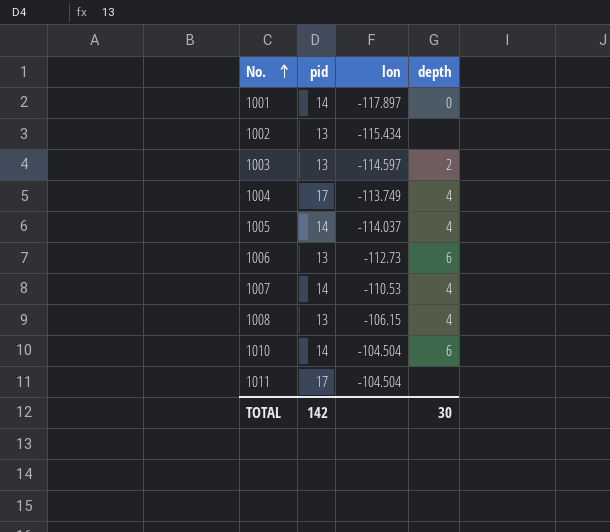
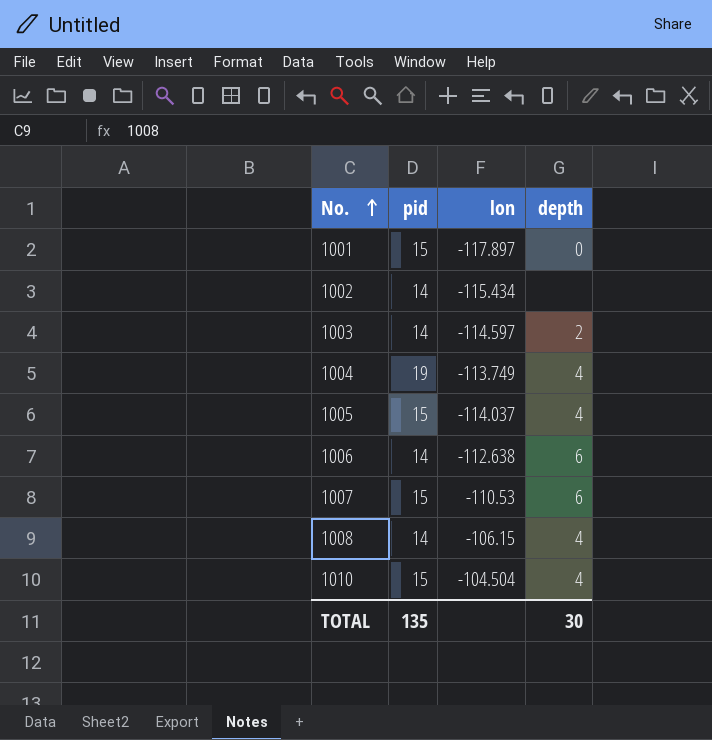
row 1011: 17 | -104.504 | none -> none
1001 | pid: 14 -> 15
1002 | pid: 13 -> 14
1003 | pid: 13 -> 14
1004 | pid: 17 -> 19
1005 | pid: 14 -> 15
1006 | pid: 13 -> 14
1006 | lon: -112.73 -> -112.638
1007 | pid: 14 -> 15
1007 | depth: 4 -> 6
1008 | pid: 13 -> 14
1010 | pid: 14 -> 15
1010 | depth: 6 -> 4
TOTAL | pid: 142 -> 135

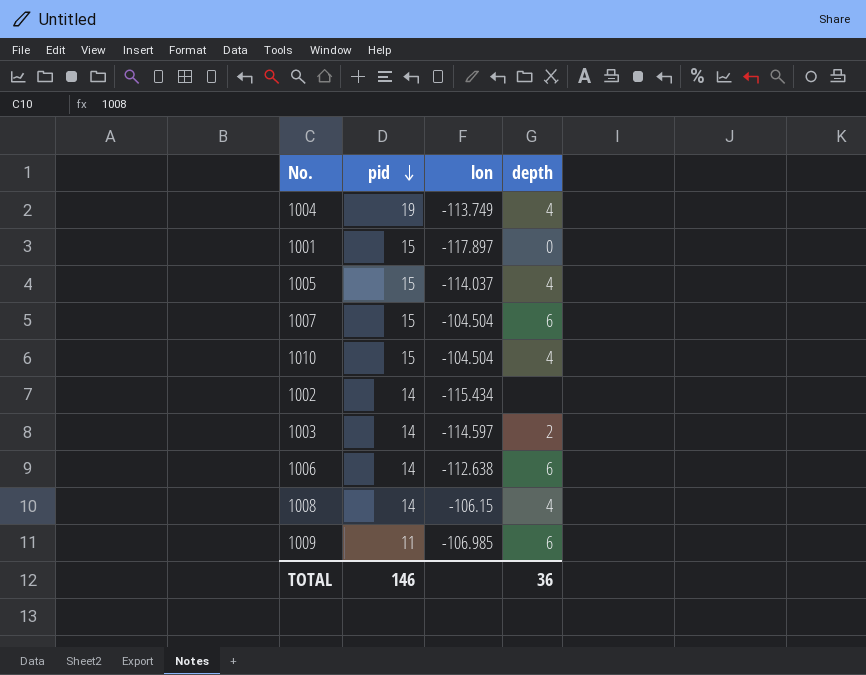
row order: No. ascending -> pid descending
1007 | lon: -110.53 -> -104.504
row 1009: none -> 11 | -106.985 | 6
TOTAL | pid: 135 -> 146
TOTAL | depth: 30 -> 36

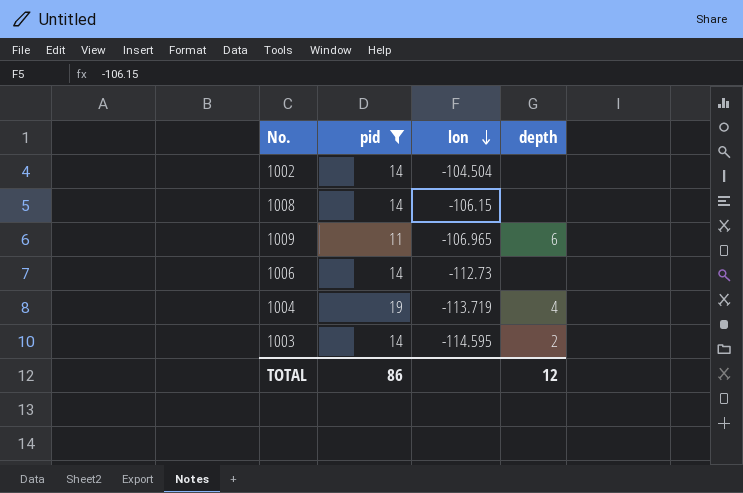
filter: none -> pid != 15
row order: pid descending -> lon descending
1002 | lon: -115.434 -> -104.504
1008 | depth: 4 -> none
1009 | lon: -106.985 -> -106.965
1006 | lon: -112.638 -> -112.73
1006 | depth: 6 -> none
1004 | lon: -113.749 -> -113.719
1003 | lon: -114.597 -> -114.595
TOTAL | pid: 146 -> 86
TOTAL | depth: 36 -> 12

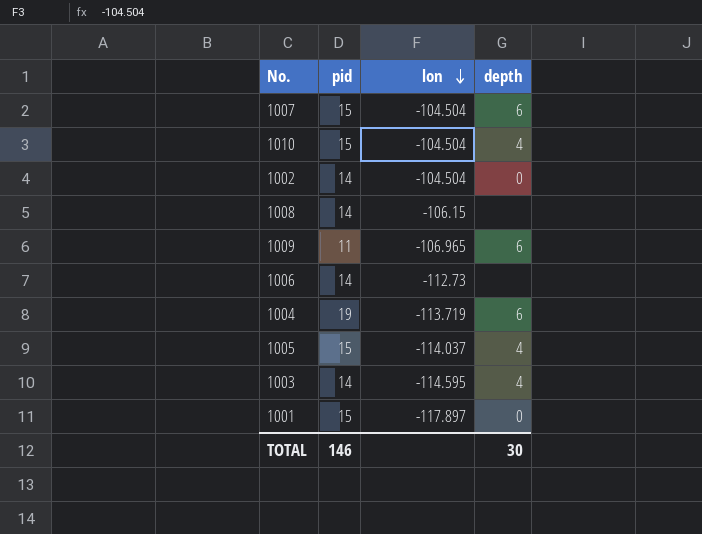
filter: pid != 15 -> none
1002 | depth: none -> 0
1004 | depth: 4 -> 6
1003 | depth: 2 -> 4
TOTAL | pid: 86 -> 146
TOTAL | depth: 12 -> 30

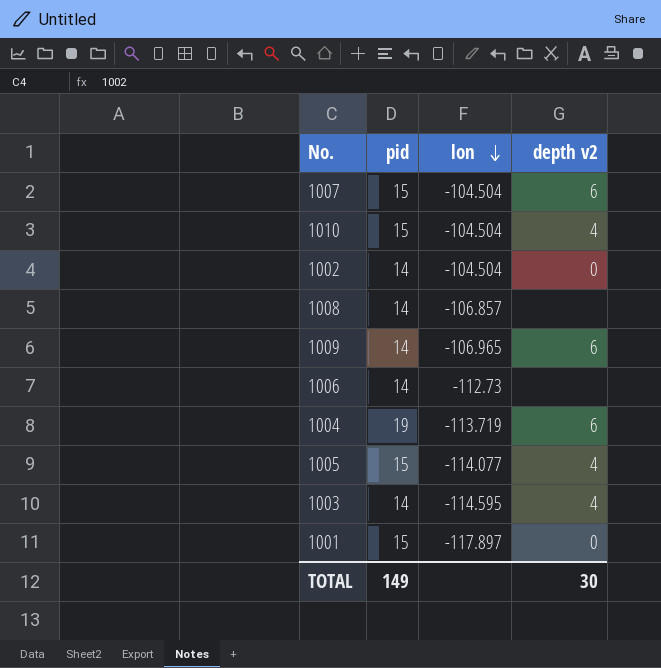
column name: depth -> depth v2
1008 | lon: -106.15 -> -106.857
1009 | pid: 11 -> 14
1005 | lon: -114.037 -> -114.077
TOTAL | pid: 146 -> 149

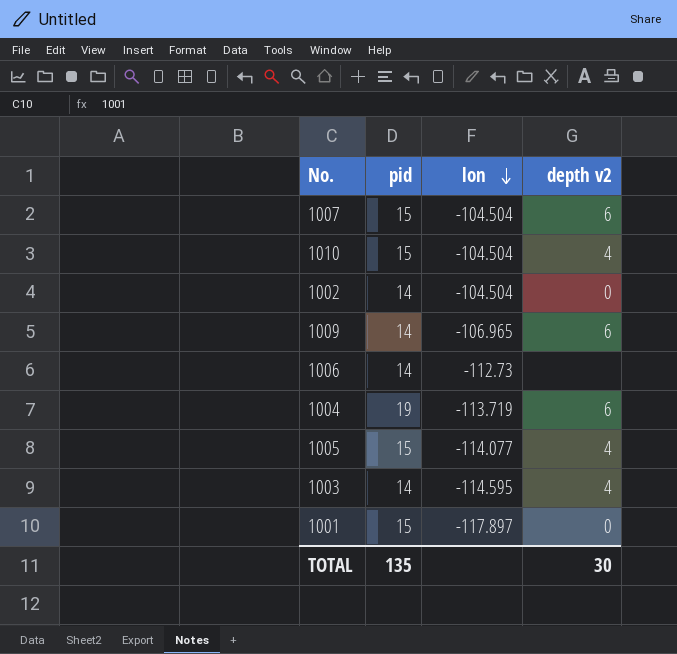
row 1008: 14 | -106.857 | none -> none
TOTAL | pid: 149 -> 135

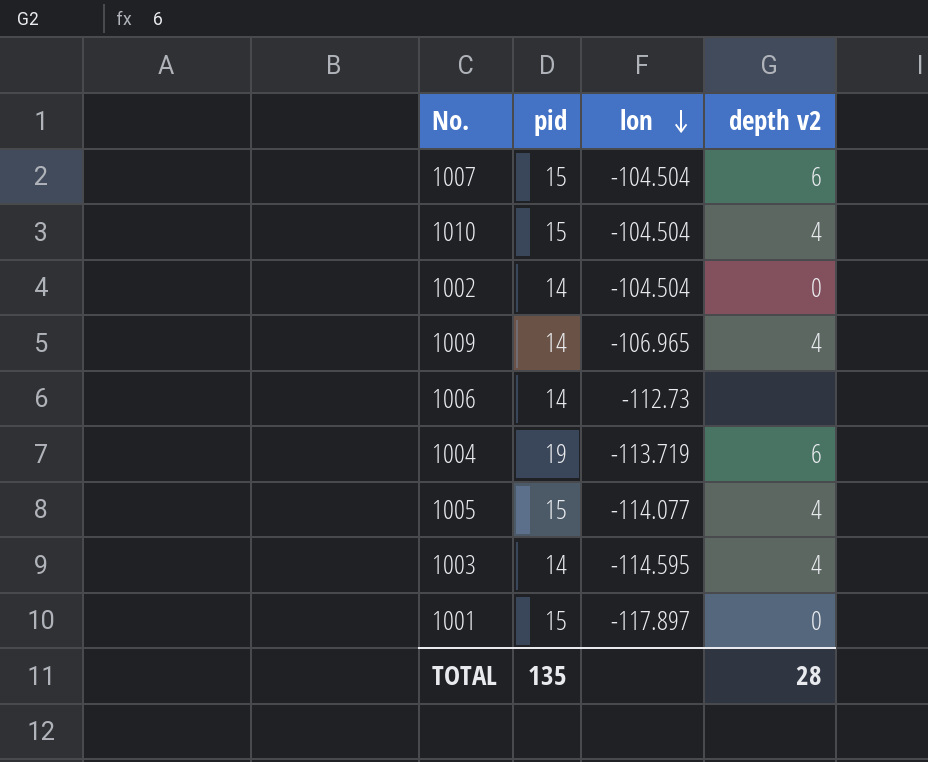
1009 | depth v2: 6 -> 4
TOTAL | depth v2: 30 -> 28

